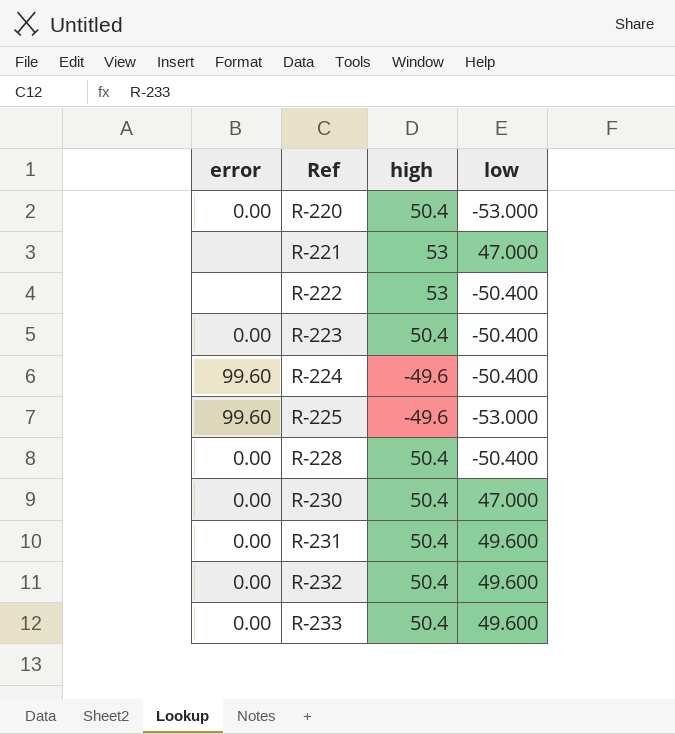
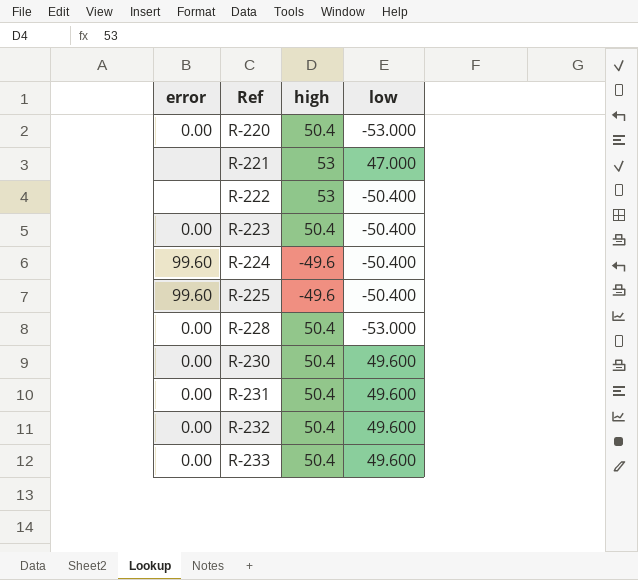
R-225 | low: -53.000 -> -50.400
R-228 | low: -50.400 -> -53.000
R-230 | low: 47.000 -> 49.600

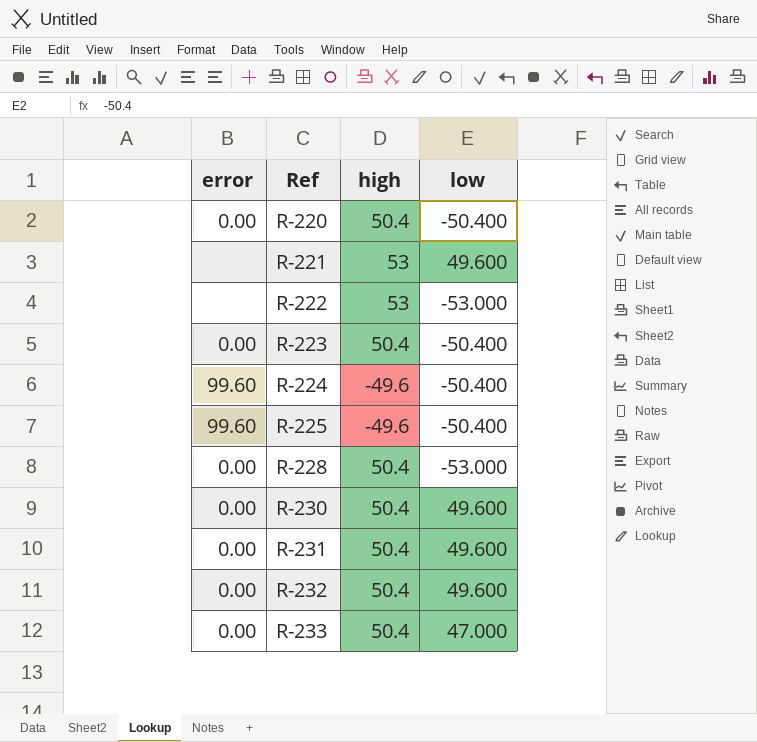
R-220 | low: -53.000 -> -50.400
R-221 | low: 47.000 -> 49.600
R-222 | low: -50.400 -> -53.000
R-233 | low: 49.600 -> 47.000

